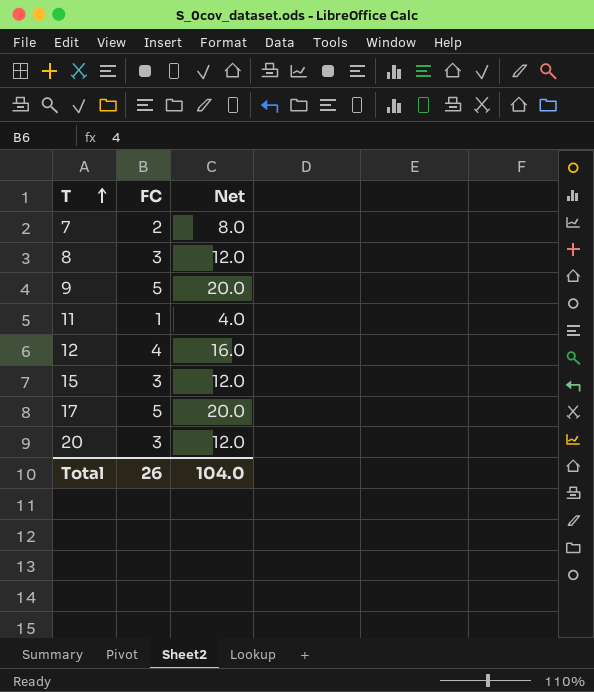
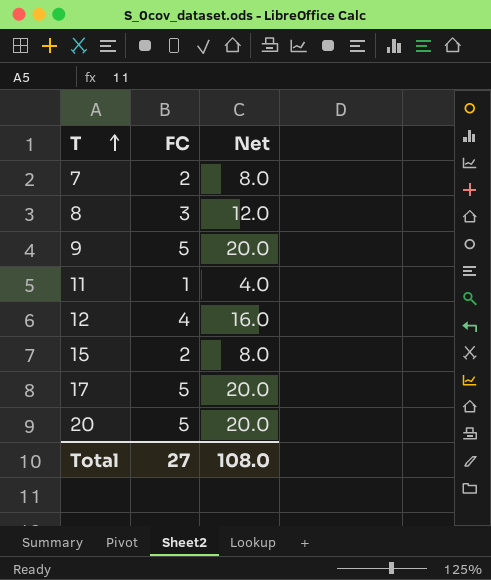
15 | FC: 3 -> 2
15 | Net: 12.0 -> 8.0
20 | FC: 3 -> 5
20 | Net: 12.0 -> 20.0
Total | FC: 26 -> 27
Total | Net: 104.0 -> 108.0

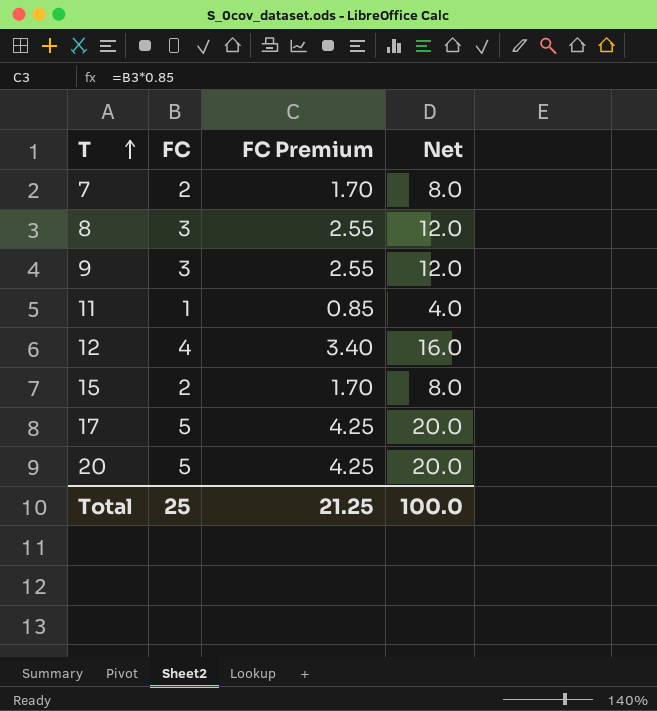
column FC Premium | formula: none -> [FC] * 0.85
9 | FC: 5 -> 3
9 | Net: 20.0 -> 12.0
Total | FC: 27 -> 25
Total | Net: 108.0 -> 100.0

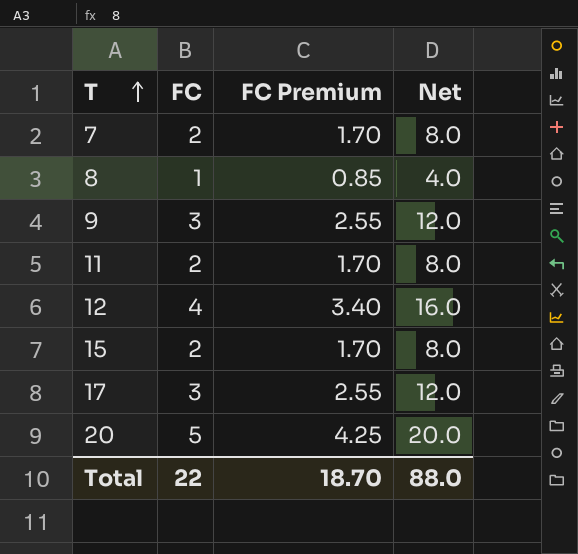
8 | FC: 3 -> 1
8 | FC Premium: 2.55 -> 0.85
8 | Net: 12.0 -> 4.0
11 | FC: 1 -> 2
11 | FC Premium: 0.85 -> 1.70
11 | Net: 4.0 -> 8.0
17 | FC: 5 -> 3
17 | FC Premium: 4.25 -> 2.55
17 | Net: 20.0 -> 12.0
Total | FC: 25 -> 22
Total | FC Premium: 21.25 -> 18.70
Total | Net: 100.0 -> 88.0

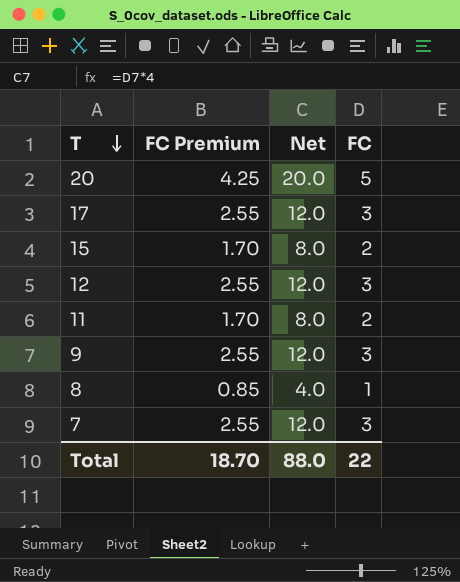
row order: T ascending -> T descending
column FC | position: 2 -> 4
12 | FC Premium: 3.40 -> 2.55
12 | Net: 16.0 -> 12.0
12 | FC: 4 -> 3
7 | FC Premium: 1.70 -> 2.55
7 | Net: 8.0 -> 12.0
7 | FC: 2 -> 3

